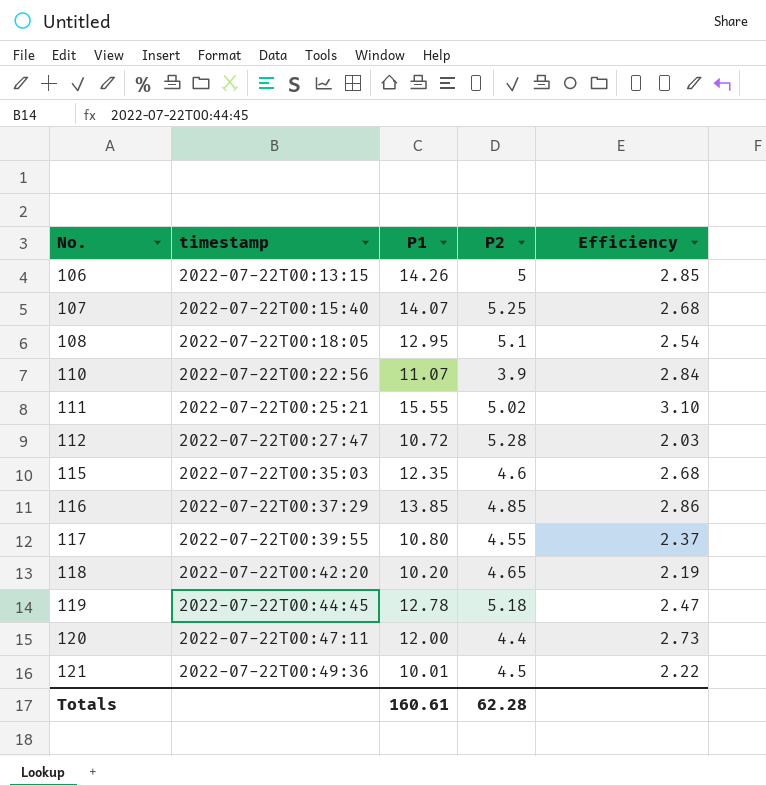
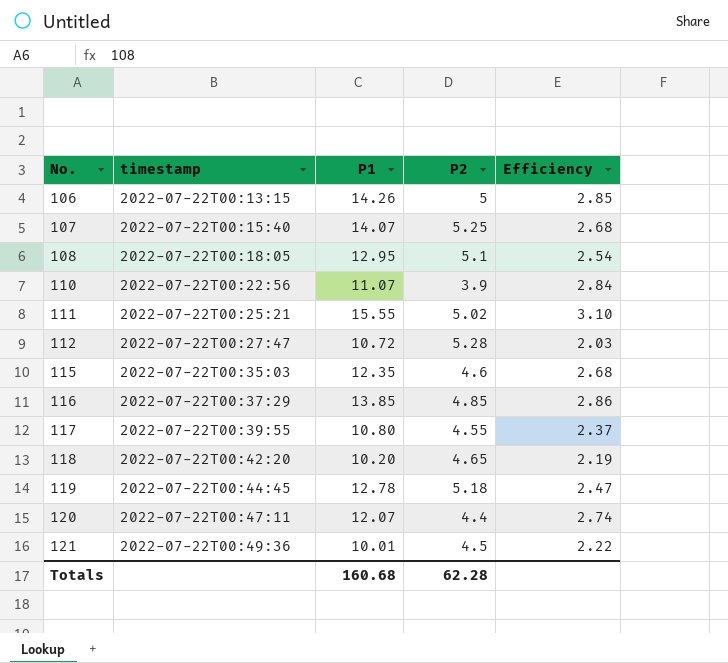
120 | P1: 12.00 -> 12.07
120 | Efficiency: 2.73 -> 2.74
Totals | P1: 160.61 -> 160.68

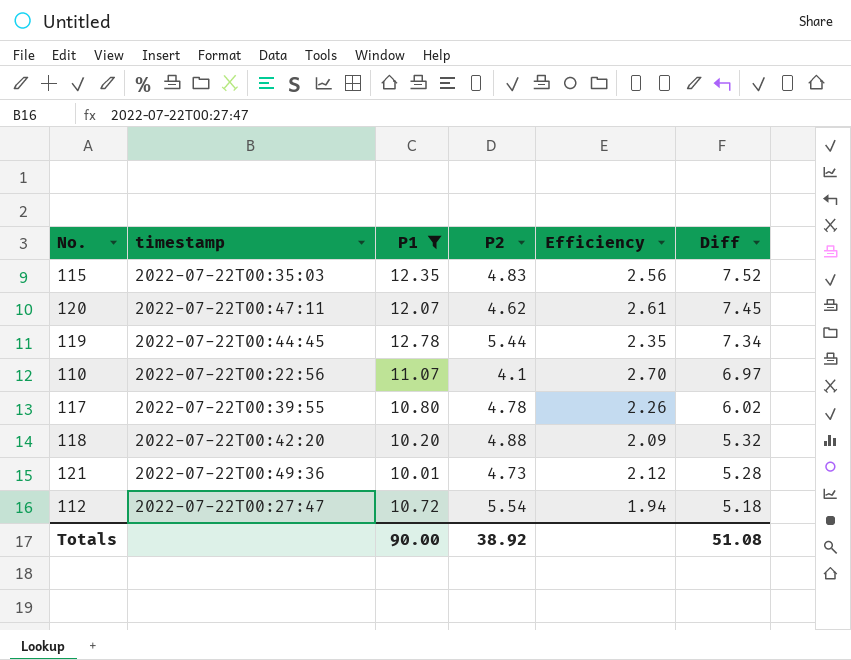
filter: none -> P1 <= 12.78
row order: No. ascending -> Diff descending
column Diff | formula: none -> [P1] - [P2]
115 | P2: 4.6 -> 4.83
115 | Efficiency: 2.68 -> 2.56
120 | P2: 4.4 -> 4.62
120 | Efficiency: 2.74 -> 2.61
119 | P2: 5.18 -> 5.44
119 | Efficiency: 2.47 -> 2.35
110 | P2: 3.9 -> 4.1
110 | Efficiency: 2.84 -> 2.70
117 | P2: 4.55 -> 4.78
117 | Efficiency: 2.37 -> 2.26
118 | P2: 4.65 -> 4.88
118 | Efficiency: 2.19 -> 2.09
121 | P2: 4.5 -> 4.73
121 | Efficiency: 2.22 -> 2.12
112 | P2: 5.28 -> 5.54
112 | Efficiency: 2.03 -> 1.94
Totals | P1: 160.68 -> 90.00
Totals | P2: 62.28 -> 38.92

